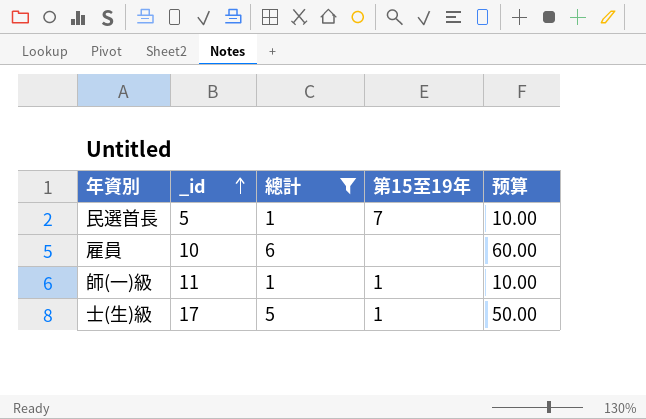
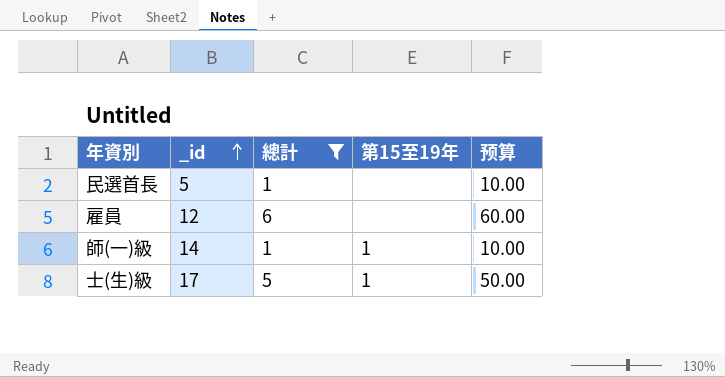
民選首長 | 第15至19年: 7 -> none
雇員 | _id: 10 -> 12
師(一)級 | _id: 11 -> 14

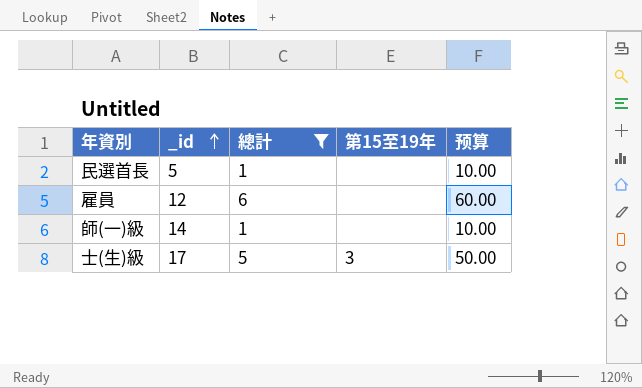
師(一)級 | 第15至19年: 1 -> none
士(生)級 | 第15至19年: 1 -> 3

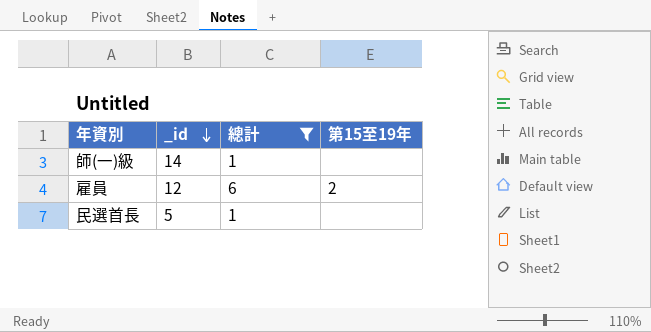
row order: _id ascending -> _id descending
column 预算 | formula: [總計] * 10 -> none
row 士(生)級: 17 | 5 | 3 | 50.00 -> none
雇員 | 第15至19年: none -> 2

